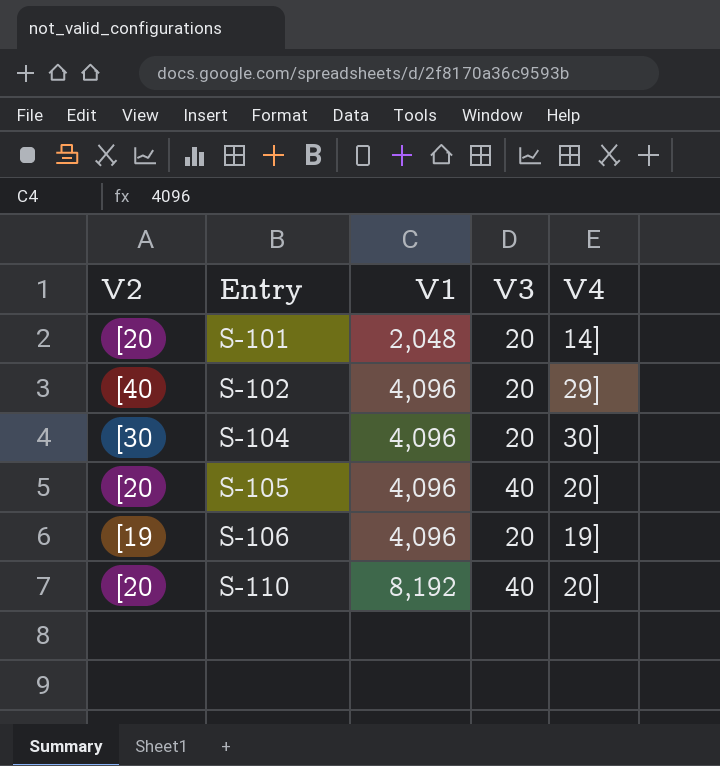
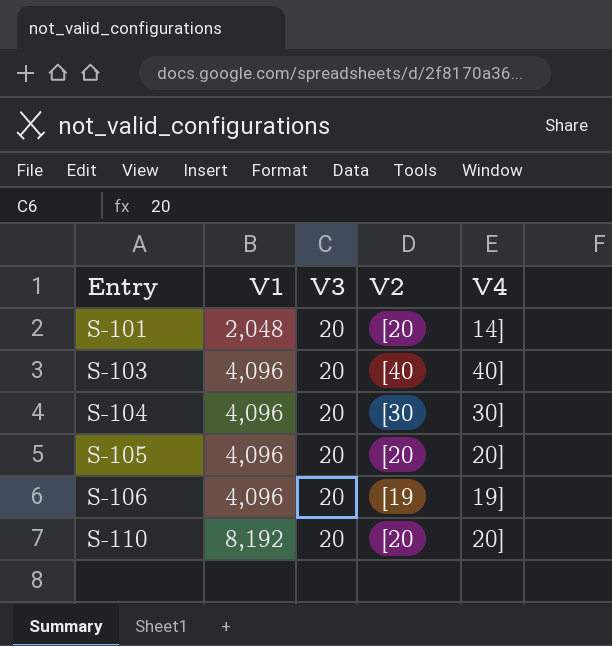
column V2 | position: 1 -> 4
row S-102: [40 | 4,096 | 20 | 29] -> none
row S-103: none -> 4,096 | 20 | [40 | 40]
S-105 | V3: 40 -> 20
S-110 | V3: 40 -> 20

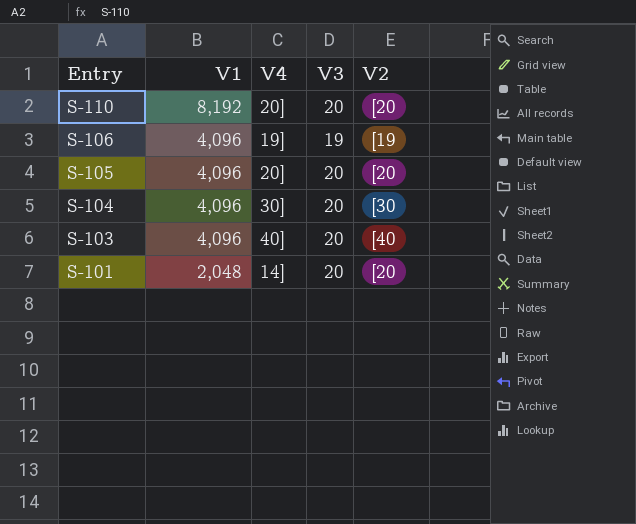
row order: Entry ascending -> Entry descending
column V4 | position: 5 -> 3
S-106 | V3: 20 -> 19

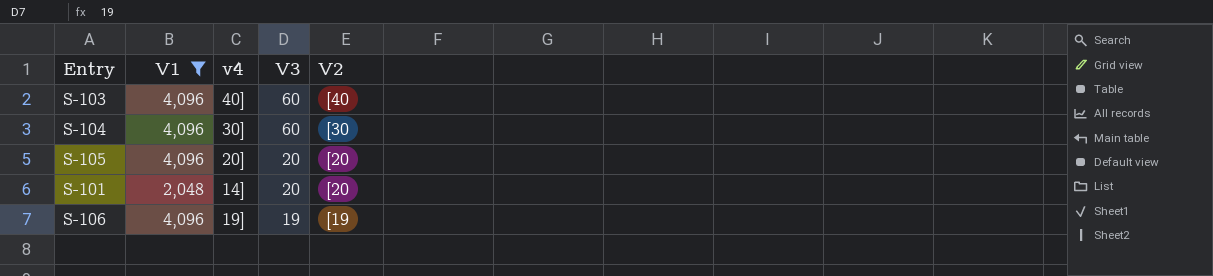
filter: none -> V1 != 8,192
row order: Entry descending -> V3 descending
column name: V4 -> v4
S-103 | V3: 20 -> 60
S-104 | V3: 20 -> 60

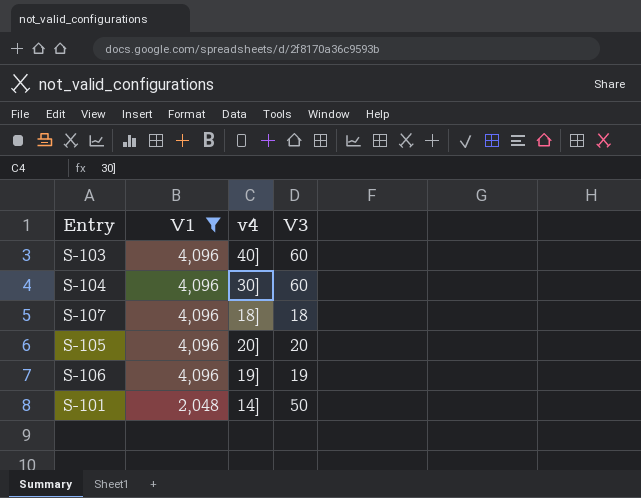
row order: V3 descending -> V1 descending
column V2 | position: 5 -> none
row S-107: none -> 4,096 | 18] | 18
S-101 | V3: 20 -> 50

